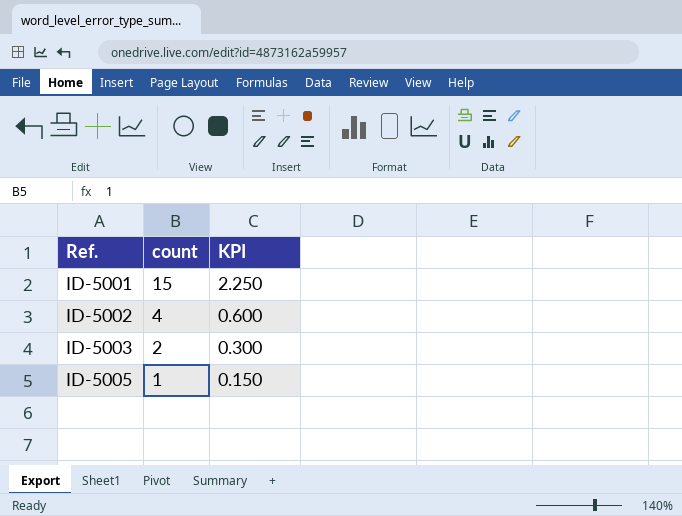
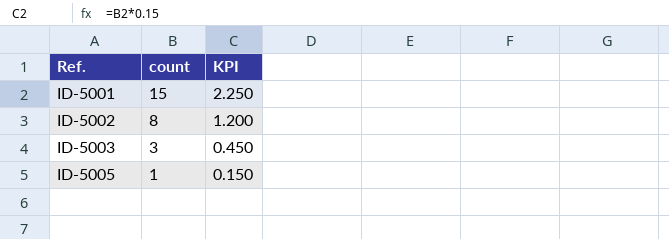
ID-5002 | count: 4 -> 8
ID-5002 | KPI: 0.600 -> 1.200
ID-5003 | count: 2 -> 3
ID-5003 | KPI: 0.300 -> 0.450

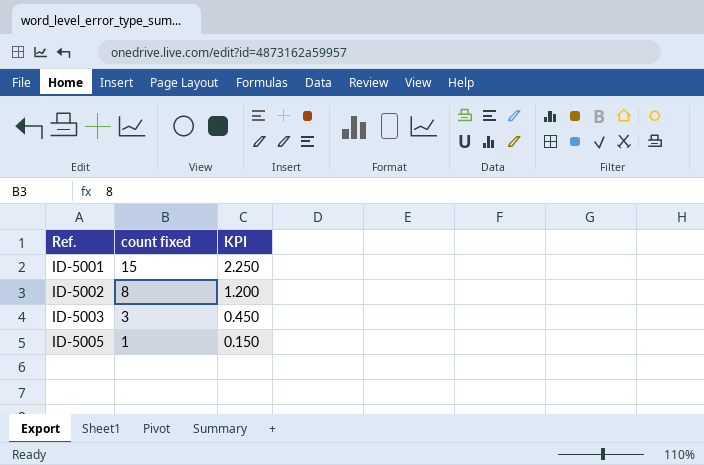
column name: count -> count fixed

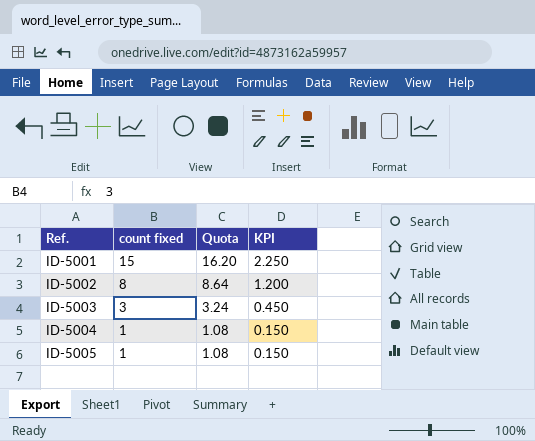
column Quota | formula: none -> [count fixed] * 1.08
row ID-5004: none -> 1 | 1.08 | 0.150

